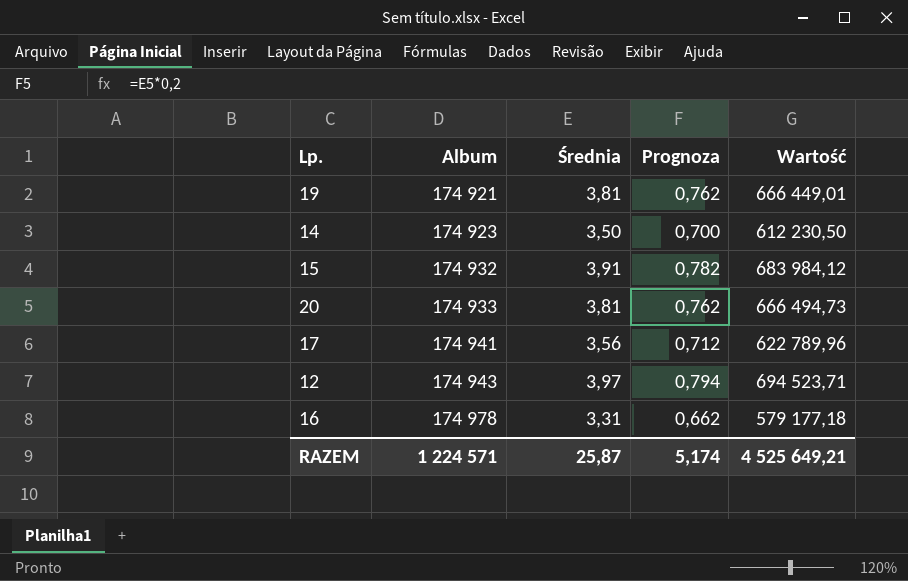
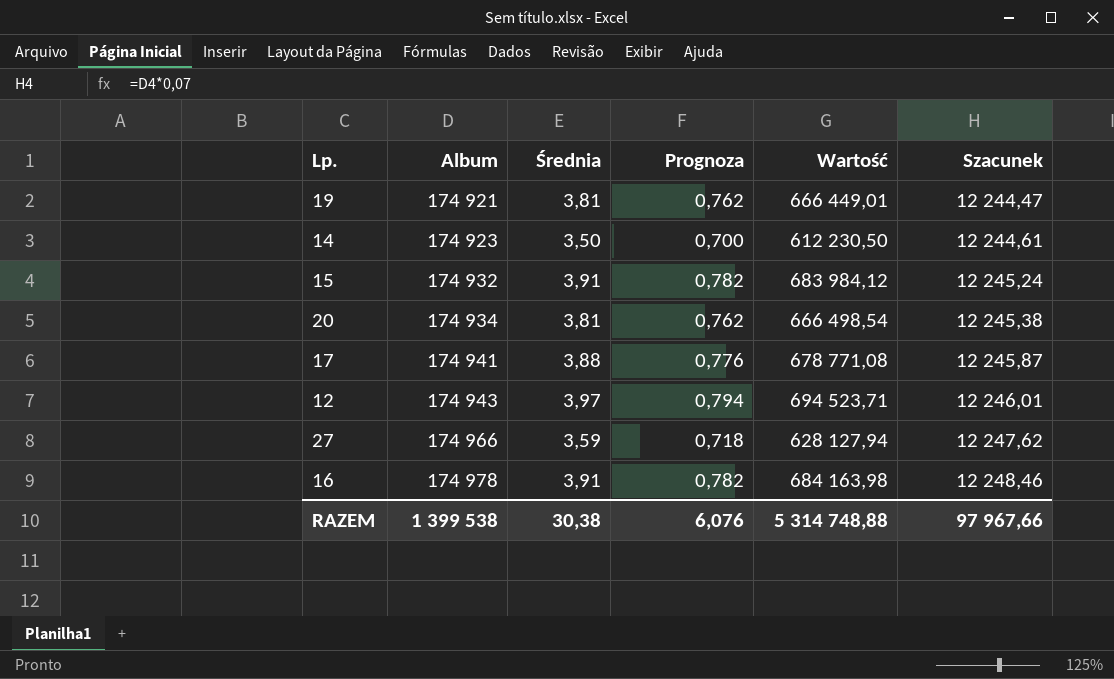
column Szacunek | formula: none -> [Album] * 0,07
20 | Album: 174 933 -> 174 934
20 | Wartość: 666 494,73 -> 666 498,54
17 | Średnia: 3,56 -> 3,88
17 | Prognoza: 0,712 -> 0,776
17 | Wartość: 622 789,96 -> 678 771,08
row 27: none -> 174 966 | 3,59 | 0,718 | 628 127,94 | 12 247,62
16 | Średnia: 3,31 -> 3,91
16 | Prognoza: 0,662 -> 0,782
16 | Wartość: 579 177,18 -> 684 163,98
RAZEM | Album: 1 224 571 -> 1 399 538
RAZEM | Średnia: 25,87 -> 30,38
RAZEM | Prognoza: 5,174 -> 6,076
RAZEM | Wartość: 4 525 649,21 -> 5 314 748,88

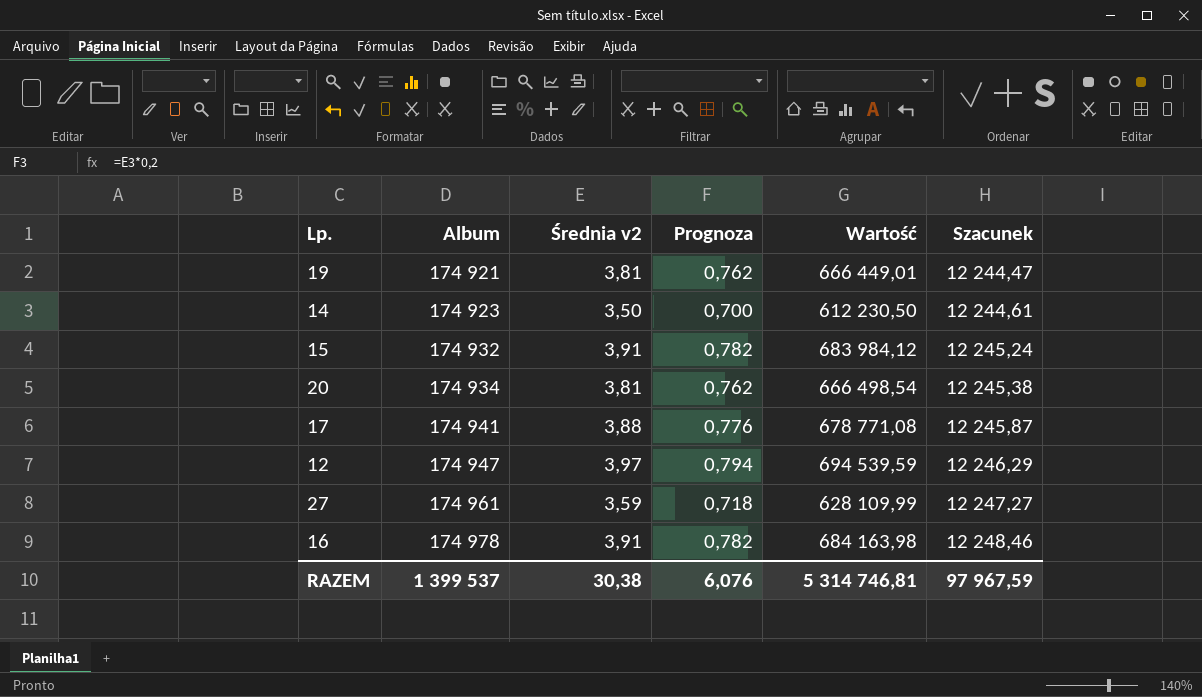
column name: Średnia -> Średnia v2
12 | Album: 174 943 -> 174 947
12 | Wartość: 694 523,71 -> 694 539,59
12 | Szacunek: 12 246,01 -> 12 246,29
27 | Album: 174 966 -> 174 961
27 | Wartość: 628 127,94 -> 628 109,99
27 | Szacunek: 12 247,62 -> 12 247,27
RAZEM | Album: 1 399 538 -> 1 399 537
RAZEM | Wartość: 5 314 748,88 -> 5 314 746,81
RAZEM | Szacunek: 97 967,66 -> 97 967,59

